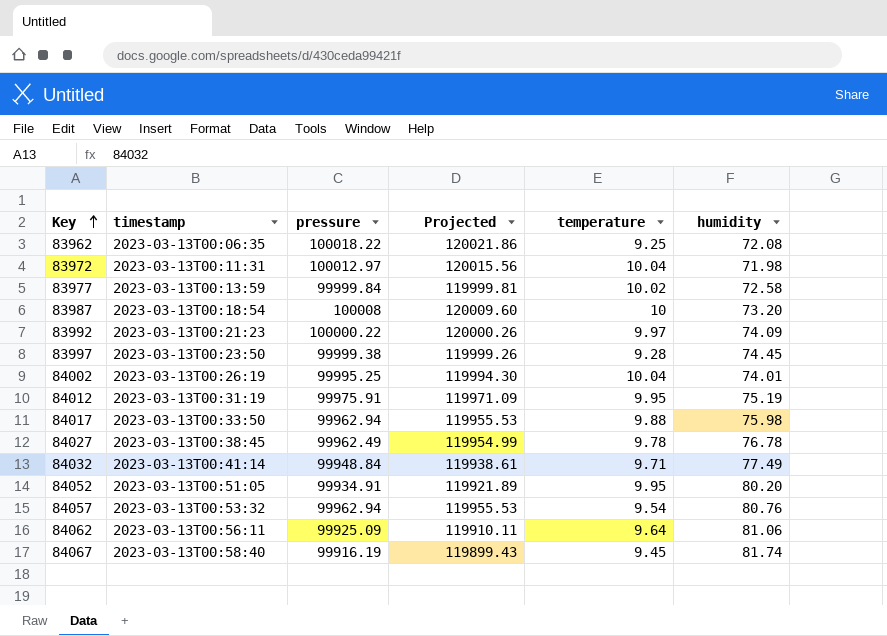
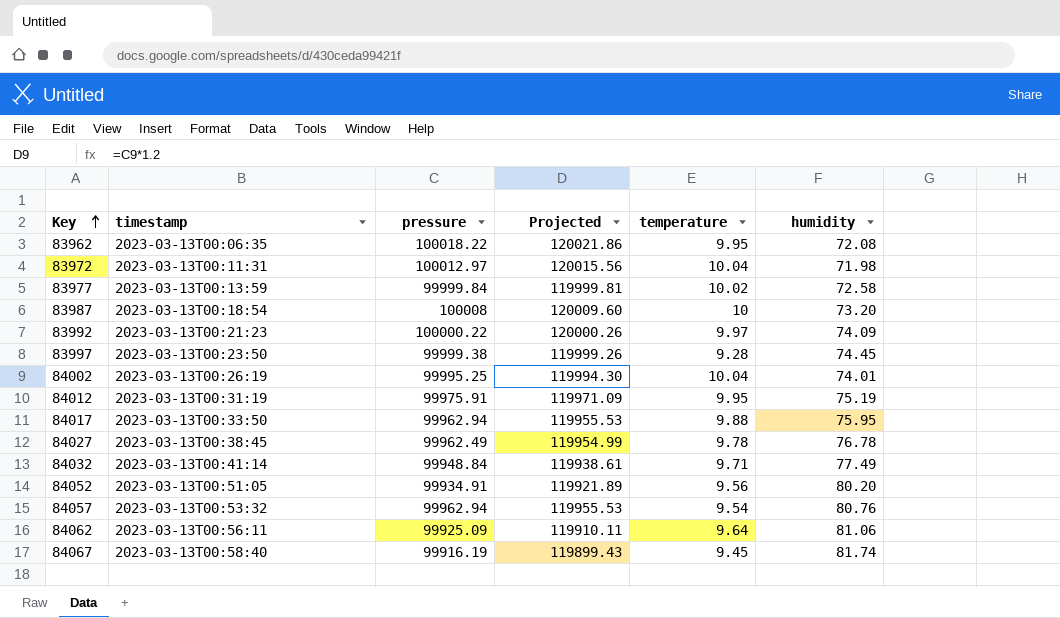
83962 | temperature: 9.25 -> 9.95
84017 | humidity: 75.98 -> 75.95
84052 | temperature: 9.95 -> 9.56

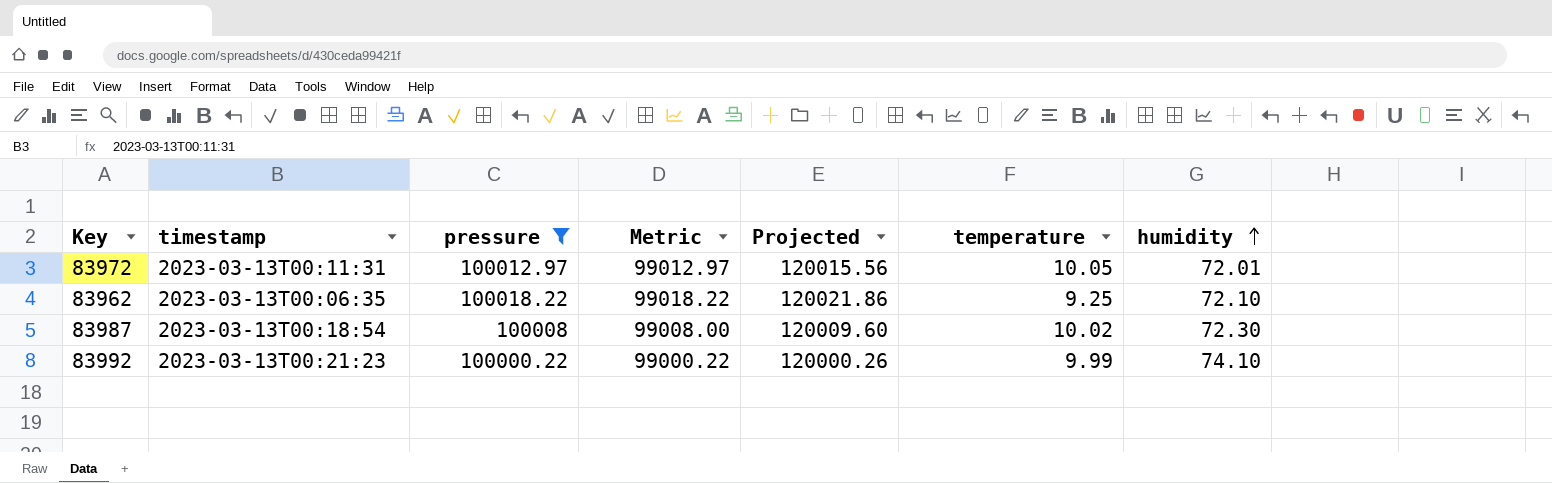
filter: none -> pressure >= 100000.22
row order: Key ascending -> humidity ascending
column Metric | formula: none -> [pressure] - 1000
83972 | temperature: 10.04 -> 10.05
83972 | humidity: 71.98 -> 72.01
83962 | temperature: 9.95 -> 9.25
83962 | humidity: 72.08 -> 72.10
83987 | temperature: 10 -> 10.02
83987 | humidity: 73.20 -> 72.30
83992 | temperature: 9.97 -> 9.99
83992 | humidity: 74.09 -> 74.10

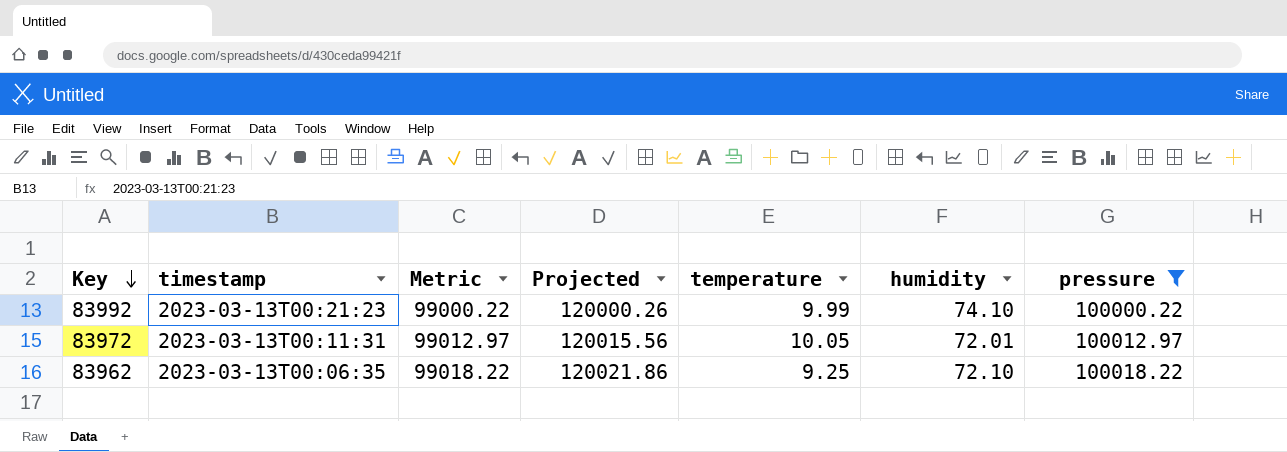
row order: humidity ascending -> Key descending
column pressure | position: 3 -> 7
row 83987: 2023-03-13T00:18:54 | 100008 | 99008.00 | 120009.60 | 10.02 | 72.30 -> none

